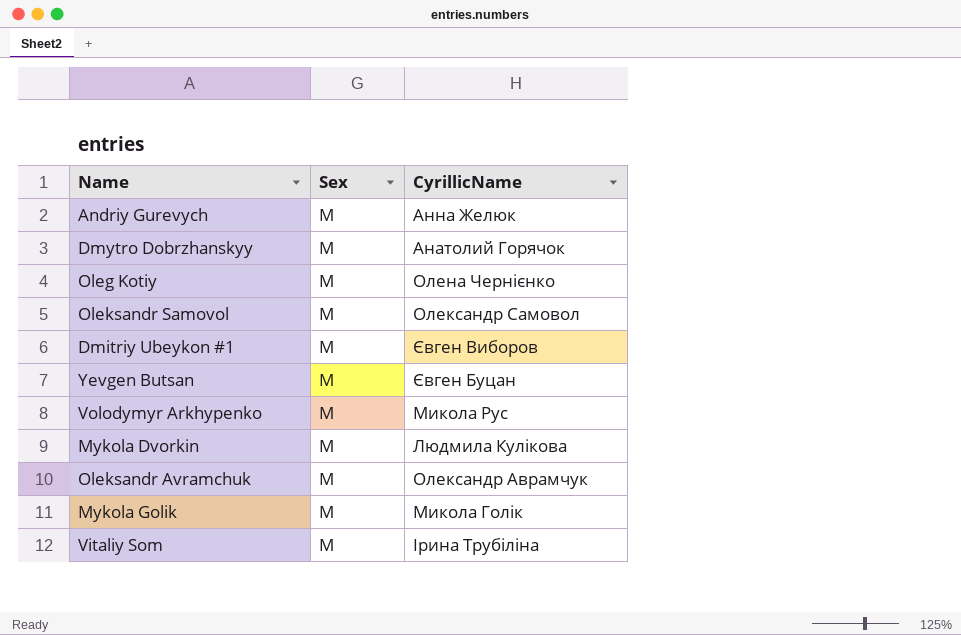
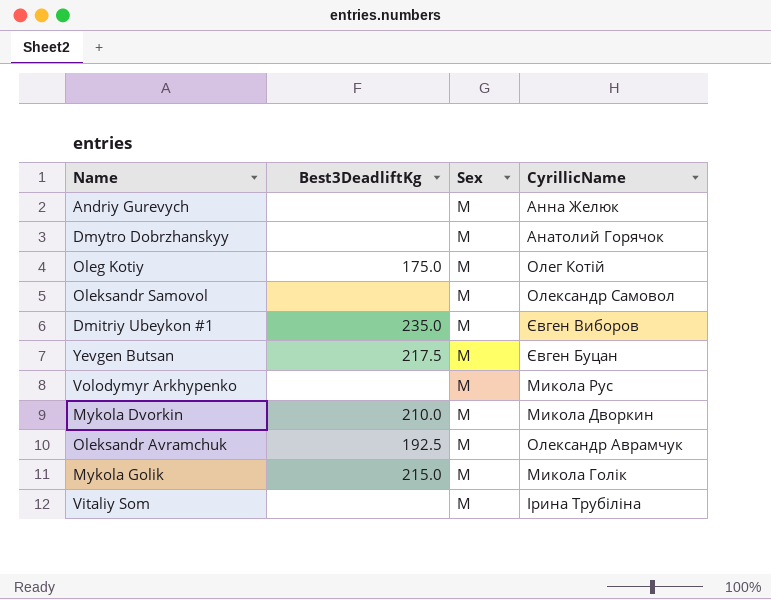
column Best3DeadliftKg | position: none -> 2
Oleg Kotiy | CyrillicName: Олена Чернієнко -> Олег Котій
Mykola Dvorkin | CyrillicName: Людмила Кулікова -> Микола Дворкин

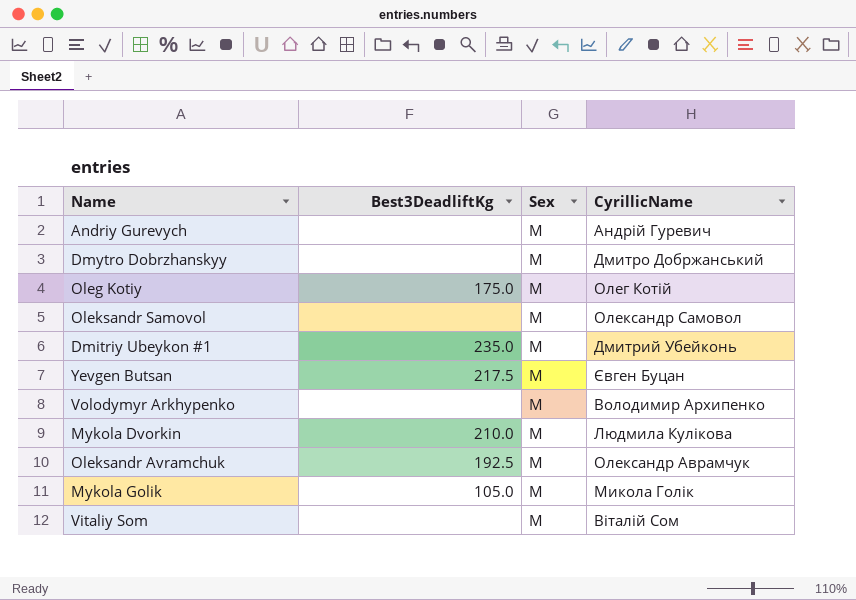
Andriy Gurevych | CyrillicName: Анна Желюк -> Андрій Гуревич
Dmytro Dobrzhanskyy | CyrillicName: Анатолий Горячок -> Дмитро Добржанський
Dmitriy Ubeykon #1 | CyrillicName: Євген Виборов -> Дмитрий Убейконь
Volodymyr Arkhypenko | CyrillicName: Микола Рус -> Володимир Архипенко
Mykola Dvorkin | CyrillicName: Микола Дворкин -> Людмила Кулікова
Mykola Golik | Best3DeadliftKg: 215.0 -> 105.0
Vitaliy Som | CyrillicName: Ірина Трубіліна -> Віталій Сом

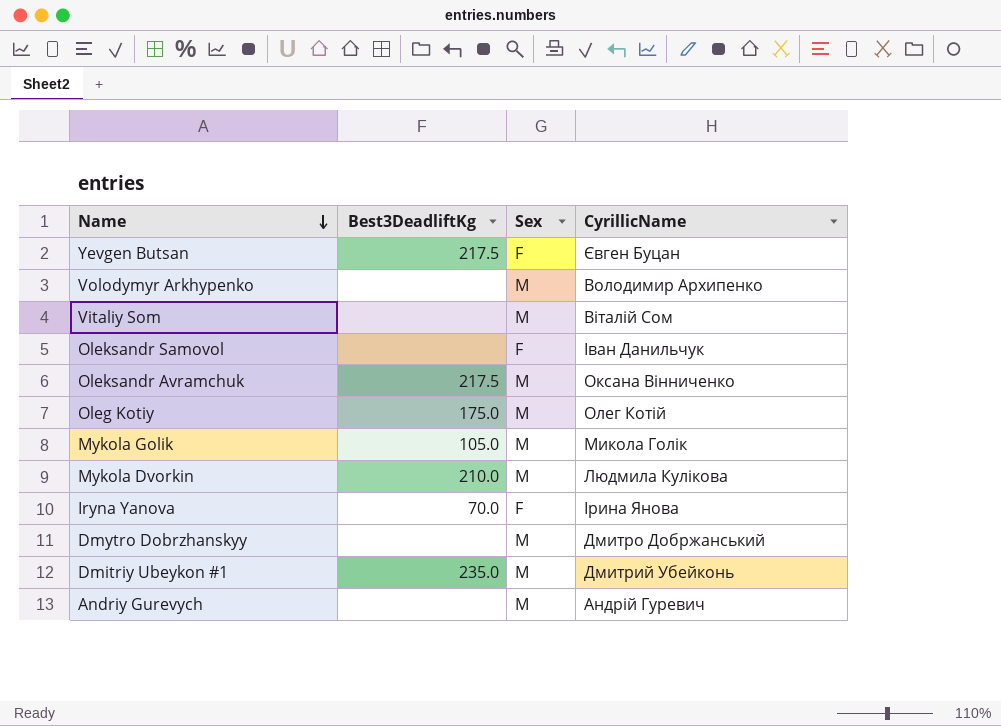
row order: none -> Name descending
Yevgen Butsan | Sex: M -> F
Oleksandr Samovol | Sex: M -> F
Oleksandr Samovol | CyrillicName: Олександр Самовол -> Іван Данильчук
Oleksandr Avramchuk | Best3DeadliftKg: 192.5 -> 217.5
Oleksandr Avramchuk | CyrillicName: Олександр Аврамчук -> Оксана Вінниченко
row Iryna Yanova: none -> 70.0 | F | Ірина Янова

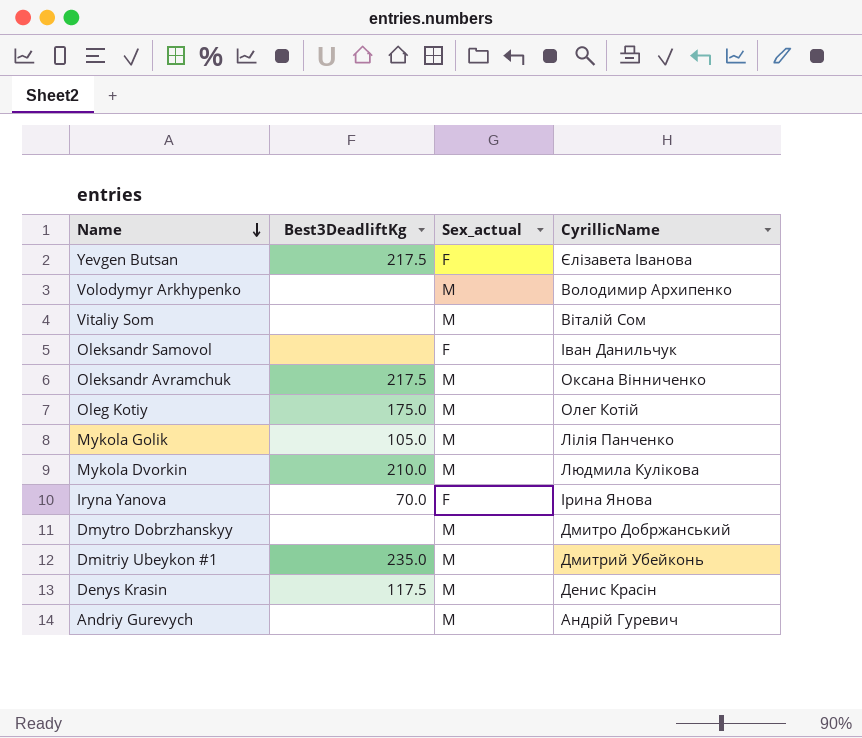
column name: Sex -> Sex_actual
Yevgen Butsan | CyrillicName: Євген Буцан -> Єлізавета Іванова
Mykola Golik | CyrillicName: Микола Голік -> Лілія Панченко
row Denys Krasin: none -> 117.5 | M | Денис Красін

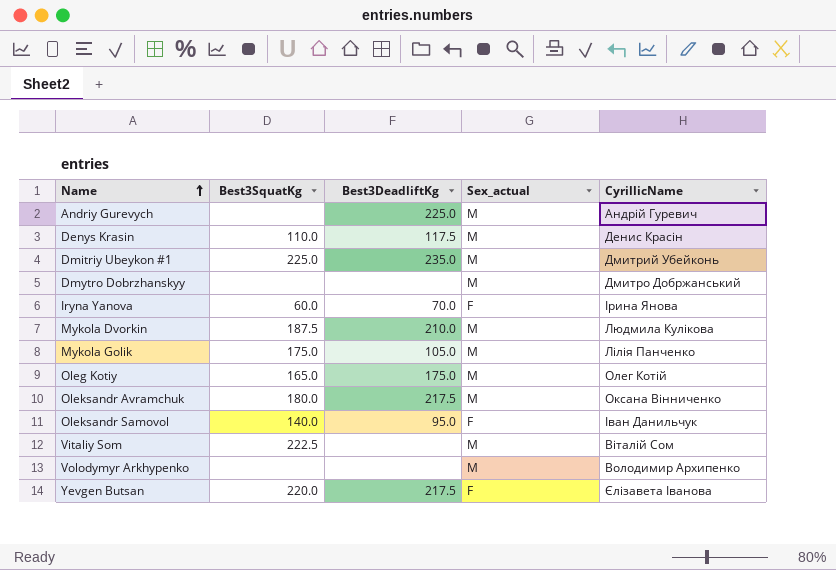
row order: Name descending -> Name ascending
column Best3SquatKg | position: none -> 2
Andriy Gurevych | Best3DeadliftKg: none -> 225.0
Oleksandr Samovol | Best3DeadliftKg: none -> 95.0

